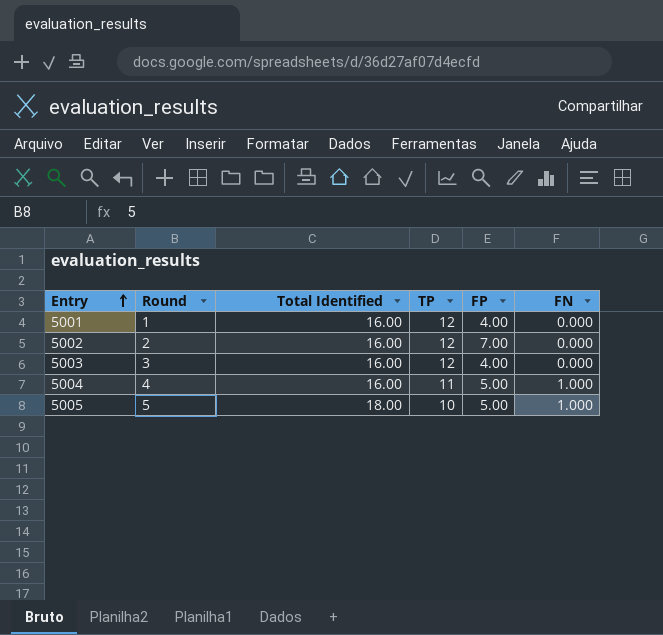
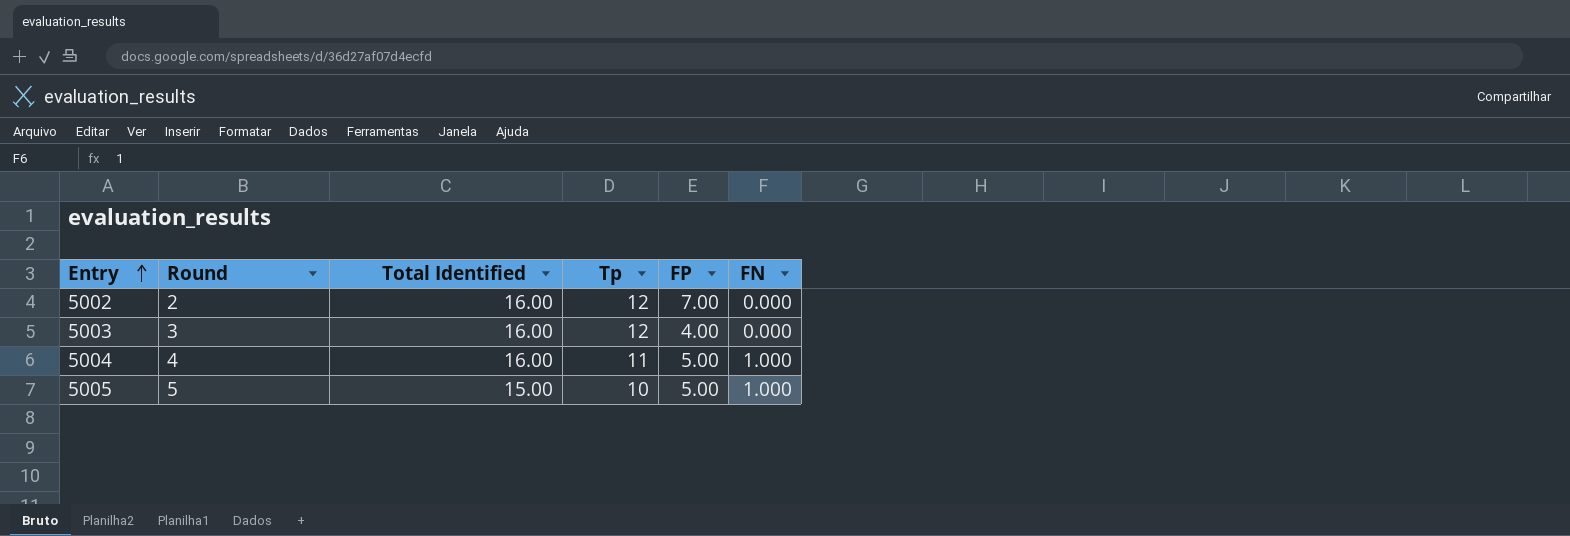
column name: TP -> Tp
row 5001: 1 | 16.00 | 12 | 4.00 | 0.000 -> none
5005 | Total Identified: 18.00 -> 15.00

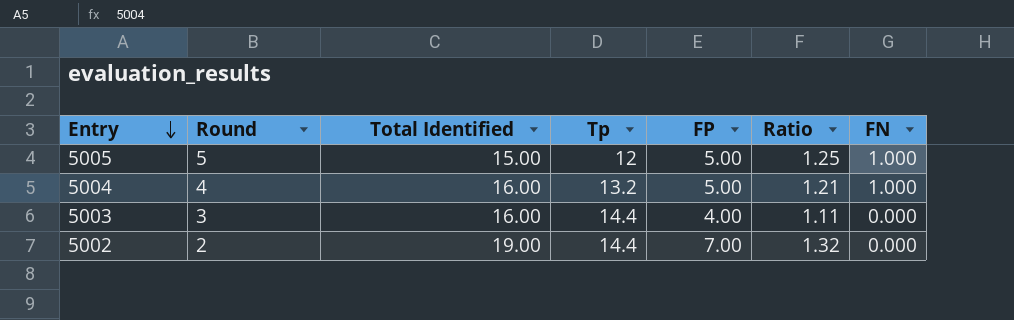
row order: Entry ascending -> Entry descending
column Ratio | formula: none -> [Total Identified] / [Tp]
5005 | Tp: 10 -> 12
5004 | Tp: 11 -> 13.2
5003 | Tp: 12 -> 14.4
5002 | Total Identified: 16.00 -> 19.00
5002 | Tp: 12 -> 14.4

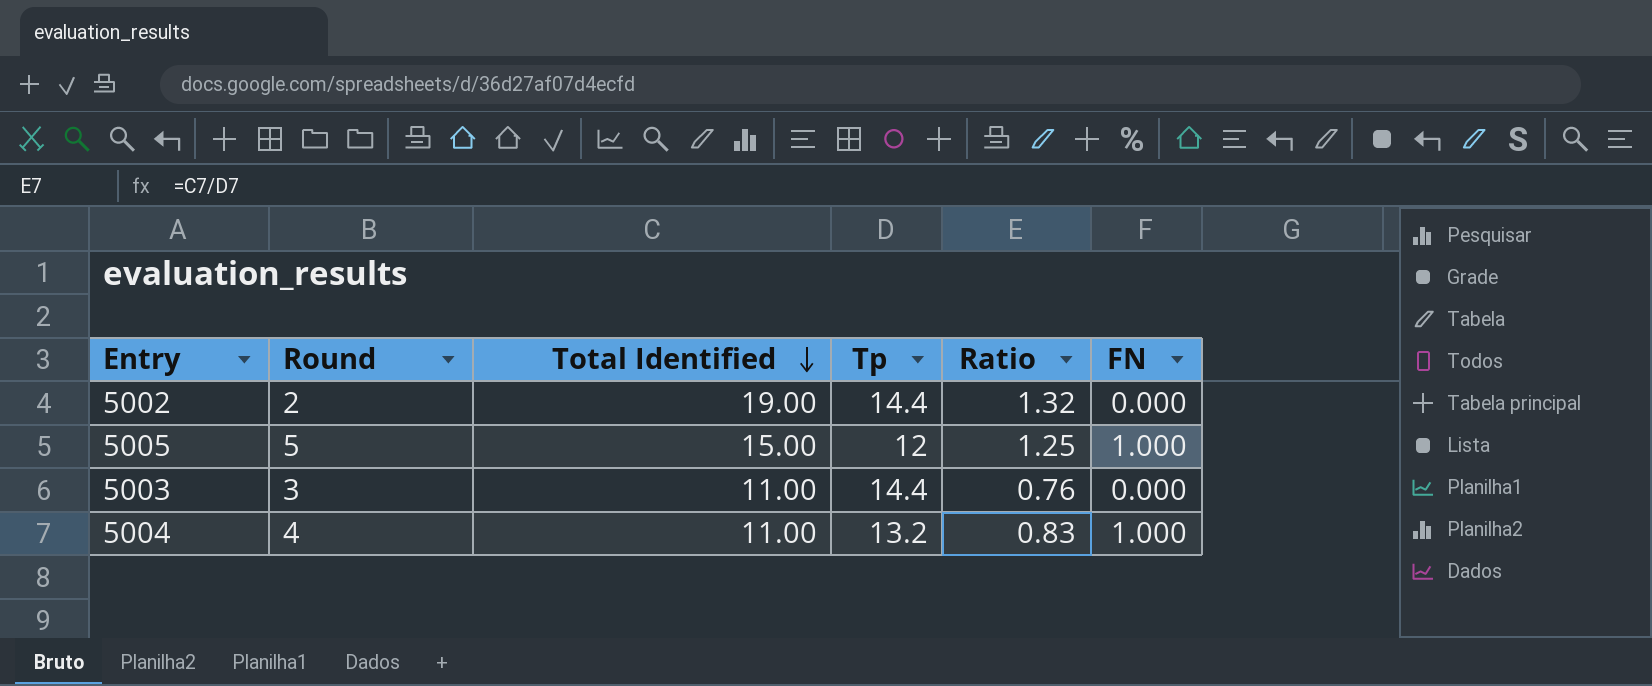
row order: Entry descending -> Total Identified descending
column FP | position: 5 -> none
5003 | Total Identified: 16.00 -> 11.00
5003 | Ratio: 1.11 -> 0.76
5004 | Total Identified: 16.00 -> 11.00
5004 | Ratio: 1.21 -> 0.83

